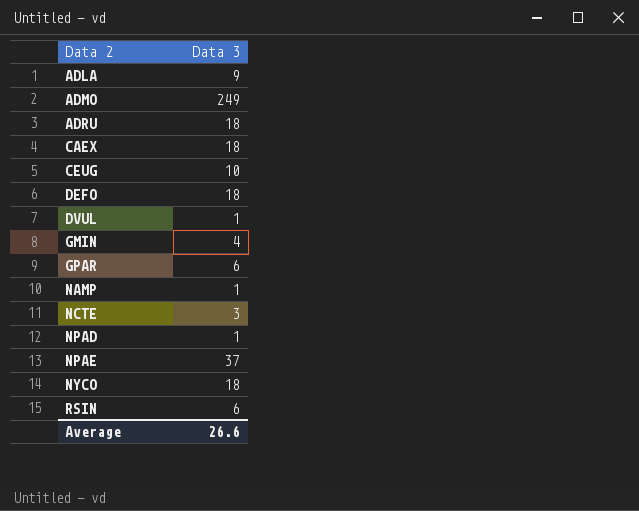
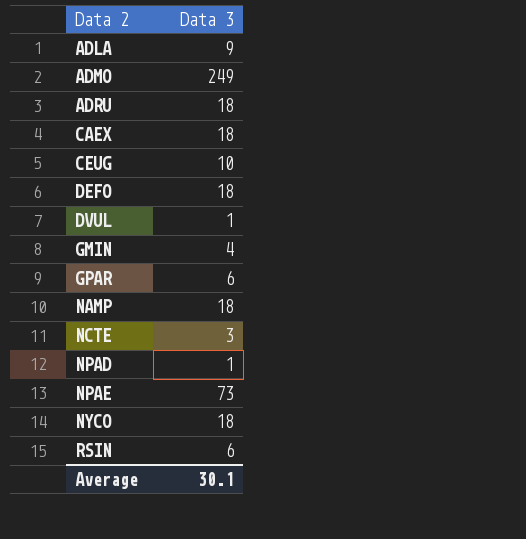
NAMP | Data 3: 1 -> 18
NPAE | Data 3: 37 -> 73
Average | Data 3: 26.6 -> 30.1

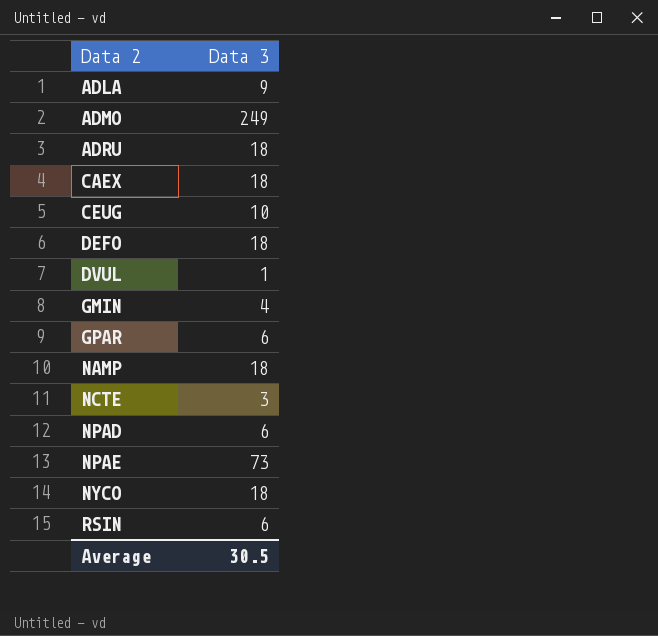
NPAD | Data 3: 1 -> 6
Average | Data 3: 30.1 -> 30.5

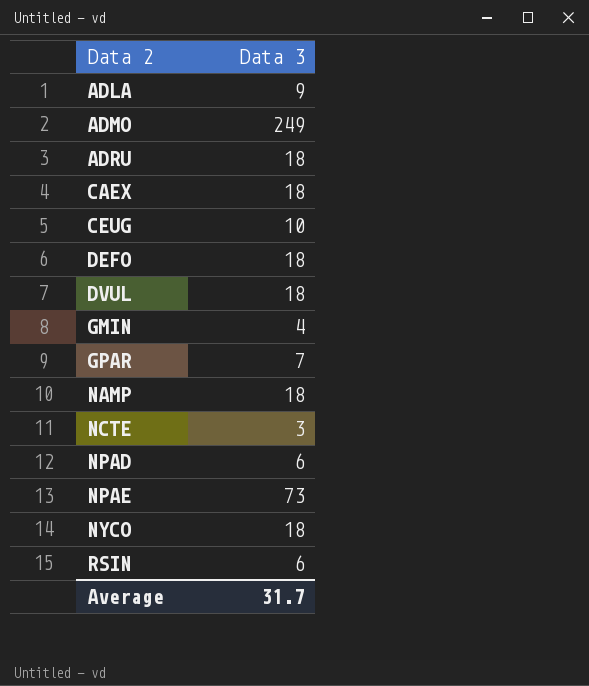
DVUL | Data 3: 1 -> 18
GPAR | Data 3: 6 -> 7
Average | Data 3: 30.5 -> 31.7

